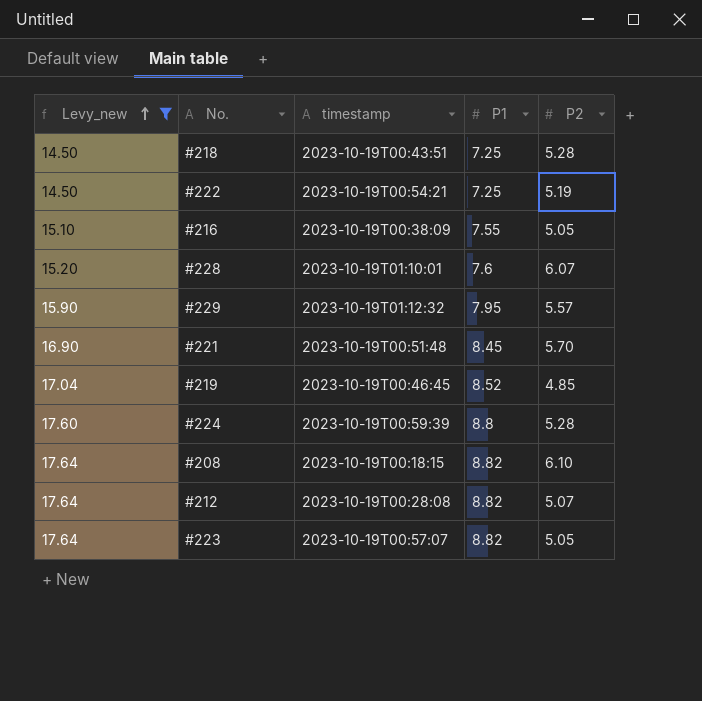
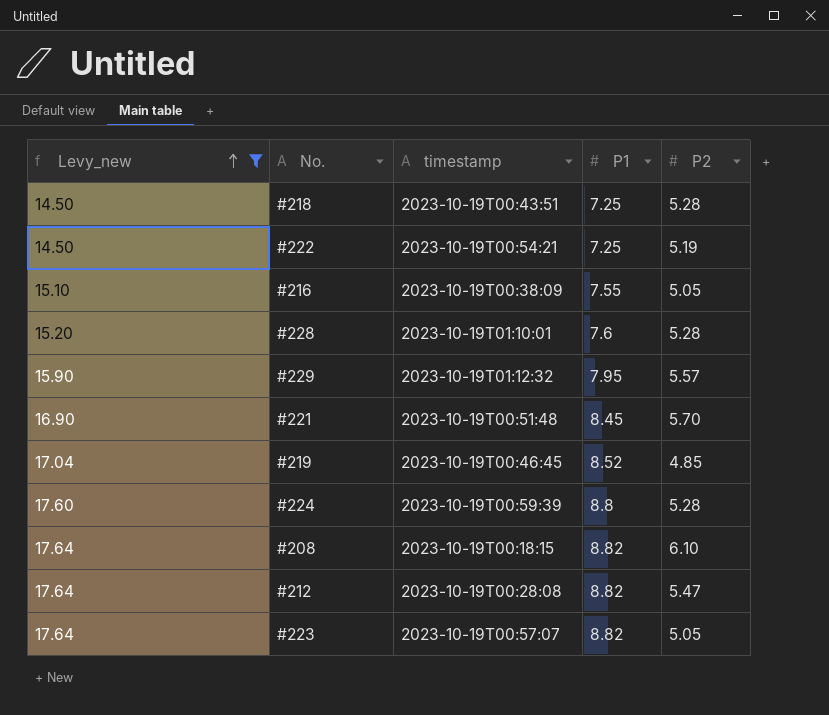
#228 | P2: 6.07 -> 5.28
#212 | P2: 5.07 -> 5.47

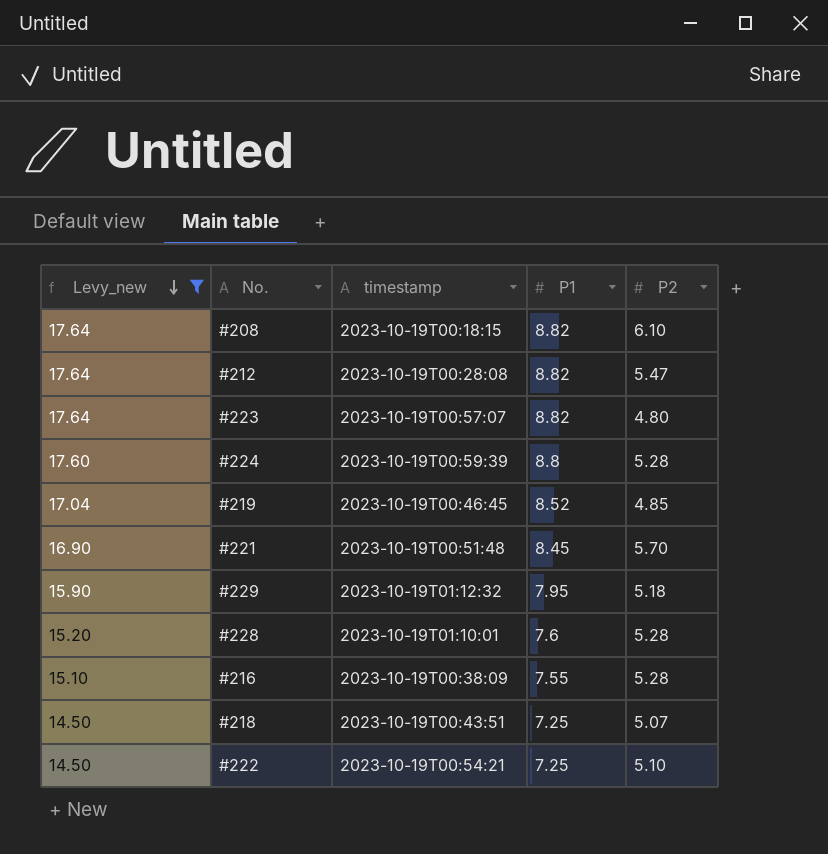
row order: Levy_new ascending -> Levy_new descending
#223 | P2: 5.05 -> 4.80
#229 | P2: 5.57 -> 5.18
#216 | P2: 5.05 -> 5.28
#218 | P2: 5.28 -> 5.07
#222 | P2: 5.19 -> 5.10

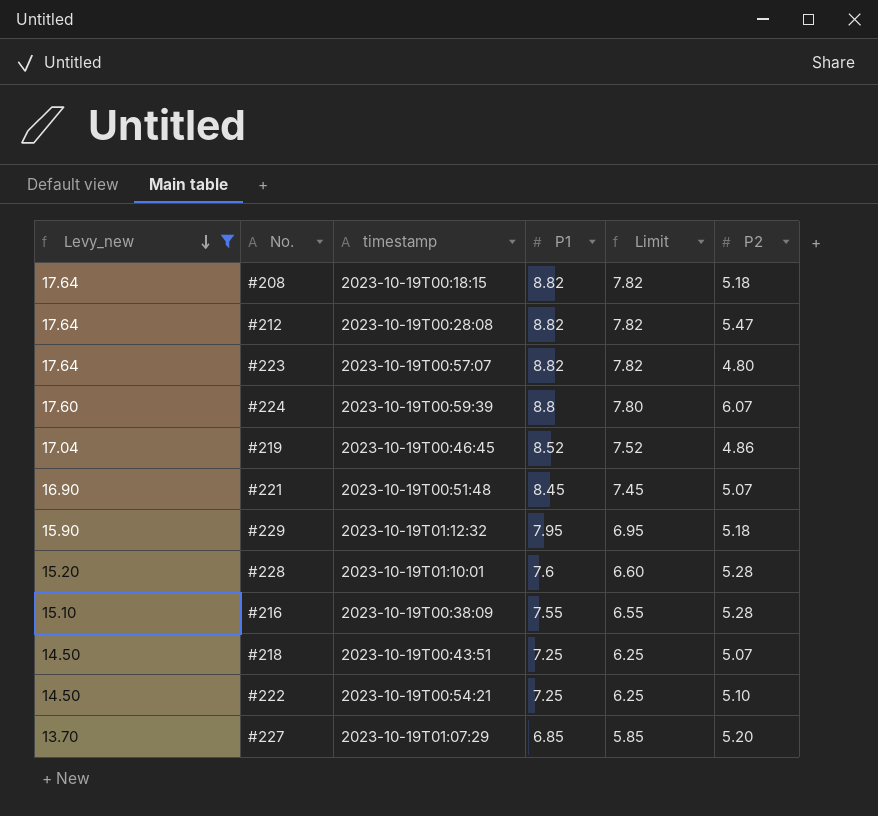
column Limit | formula: none -> [P1] - 1
#208 | P2: 6.10 -> 5.18
#224 | P2: 5.28 -> 6.07
#219 | P2: 4.85 -> 4.86
#221 | P2: 5.70 -> 5.07
row #227: none -> 13.70 | 2023-10-19T01:07:29 | 6.85 | 5.85 | 5.20

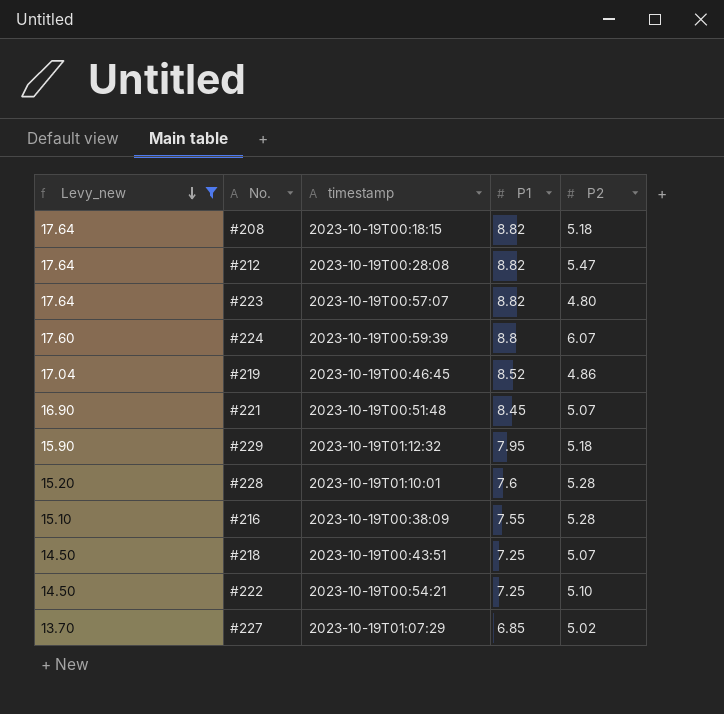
column Limit | formula: [P1] - 1 -> none
#227 | P2: 5.20 -> 5.02

